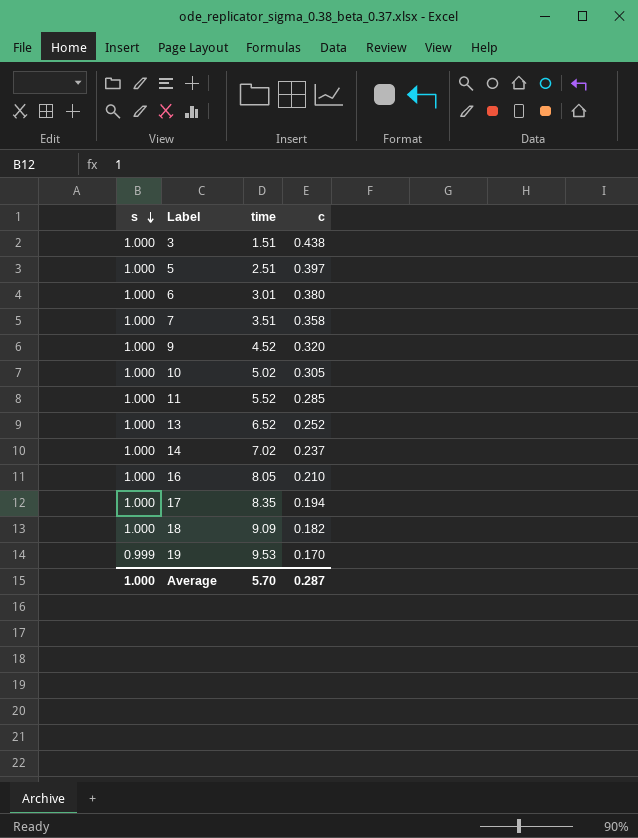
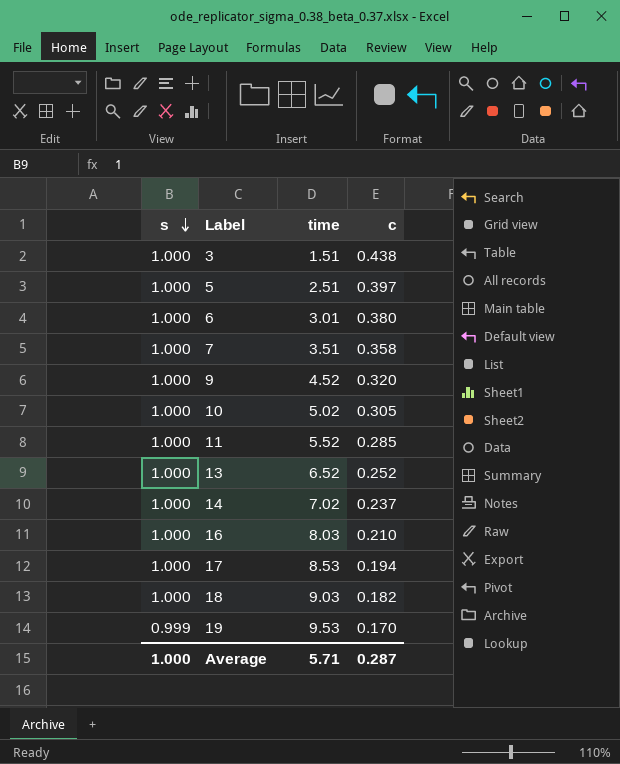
16 | time: 8.05 -> 8.03
17 | time: 8.35 -> 8.53
18 | time: 9.09 -> 9.03
Average | time: 5.70 -> 5.71

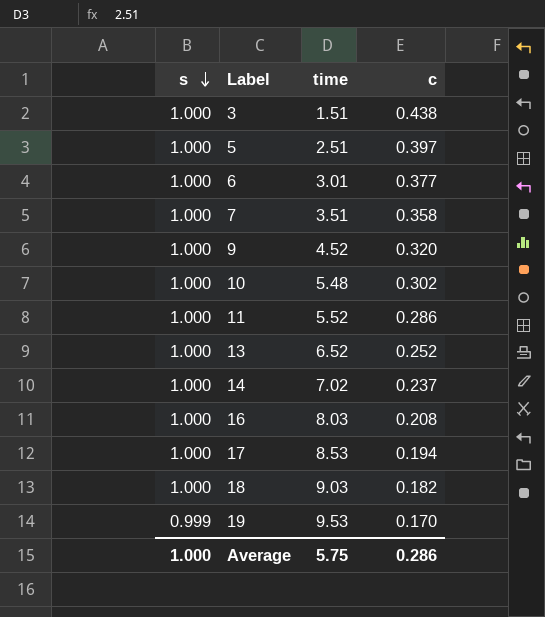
6 | c: 0.380 -> 0.377
10 | time: 5.02 -> 5.48
10 | c: 0.305 -> 0.302
11 | c: 0.285 -> 0.286
16 | c: 0.210 -> 0.208
Average | time: 5.71 -> 5.75
Average | c: 0.287 -> 0.286

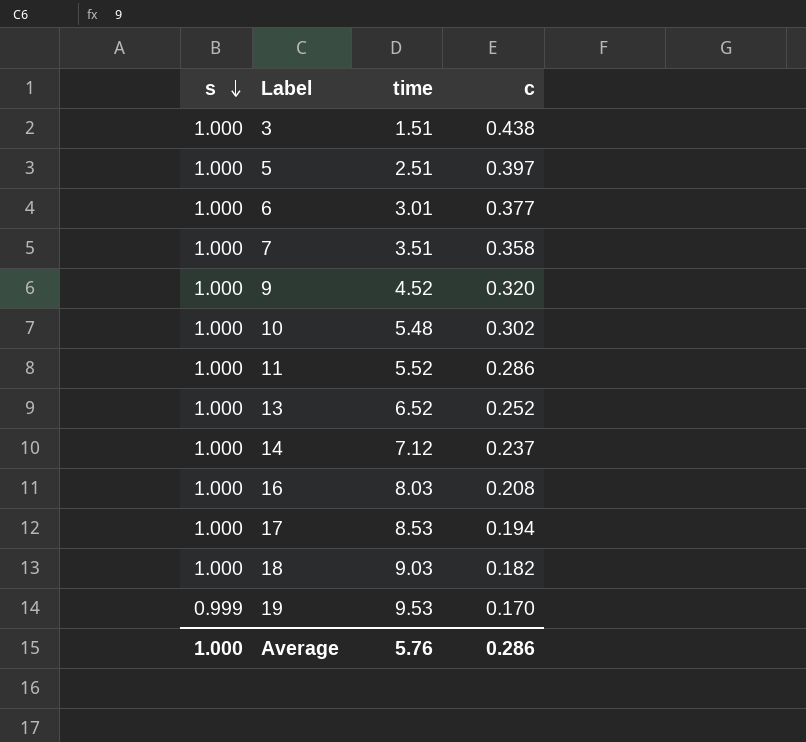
14 | time: 7.02 -> 7.12
Average | time: 5.75 -> 5.76

